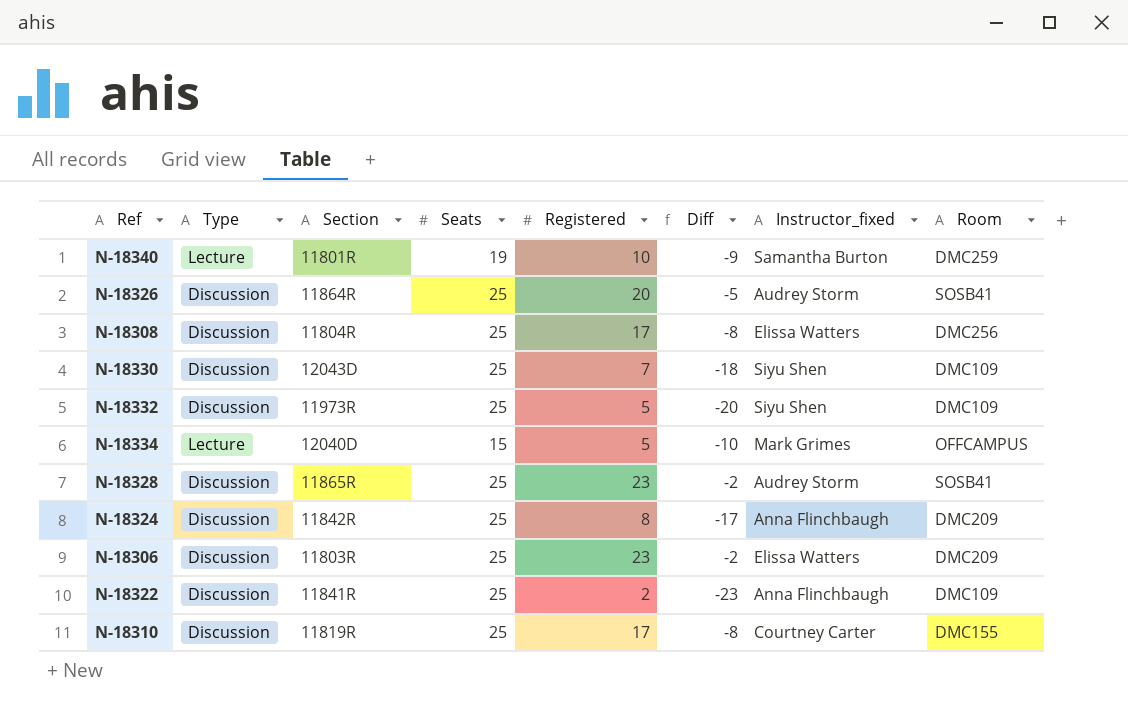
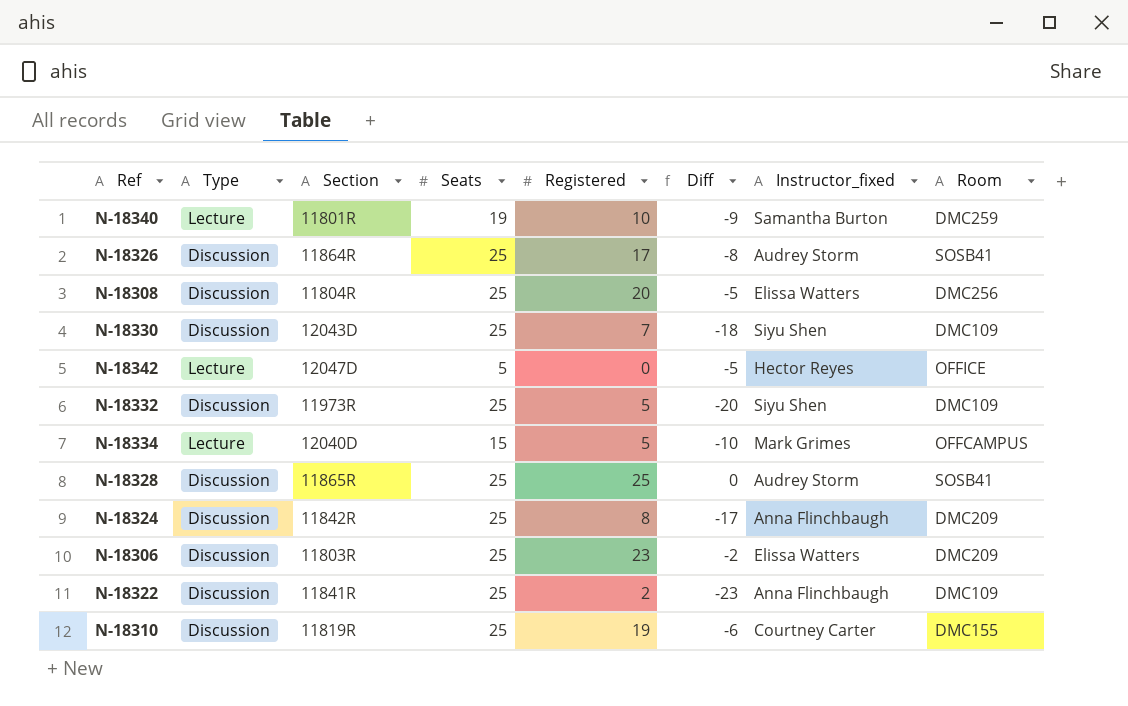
N-18326 | Registered: 20 -> 17
N-18326 | Diff: -5 -> -8
N-18308 | Registered: 17 -> 20
N-18308 | Diff: -8 -> -5
row N-18342: none -> Lecture | 12047D | 5 | 0 | -5 | Hector Reyes | OFFICE
N-18328 | Registered: 23 -> 25
N-18328 | Diff: -2 -> 0
N-18310 | Registered: 17 -> 19
N-18310 | Diff: -8 -> -6

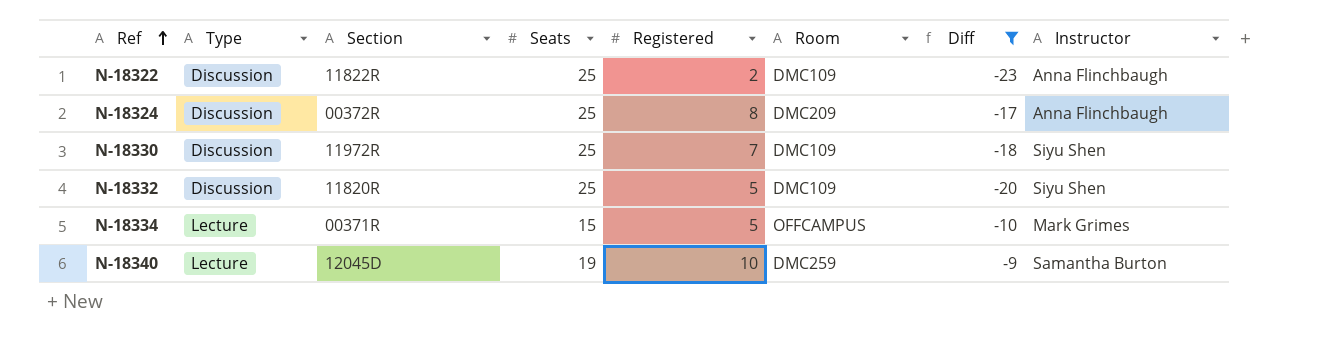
filter: none -> Diff <= -9
row order: none -> Ref ascending
column Room | position: 8 -> 6
column name: Instructor_fixed -> Instructor
N-18322 | Section: 11841R -> 11822R
N-18324 | Section: 11842R -> 00372R
N-18330 | Section: 12043D -> 11972R
N-18332 | Section: 11973R -> 11820R
N-18334 | Section: 12040D -> 00371R
N-18340 | Section: 11801R -> 12045D

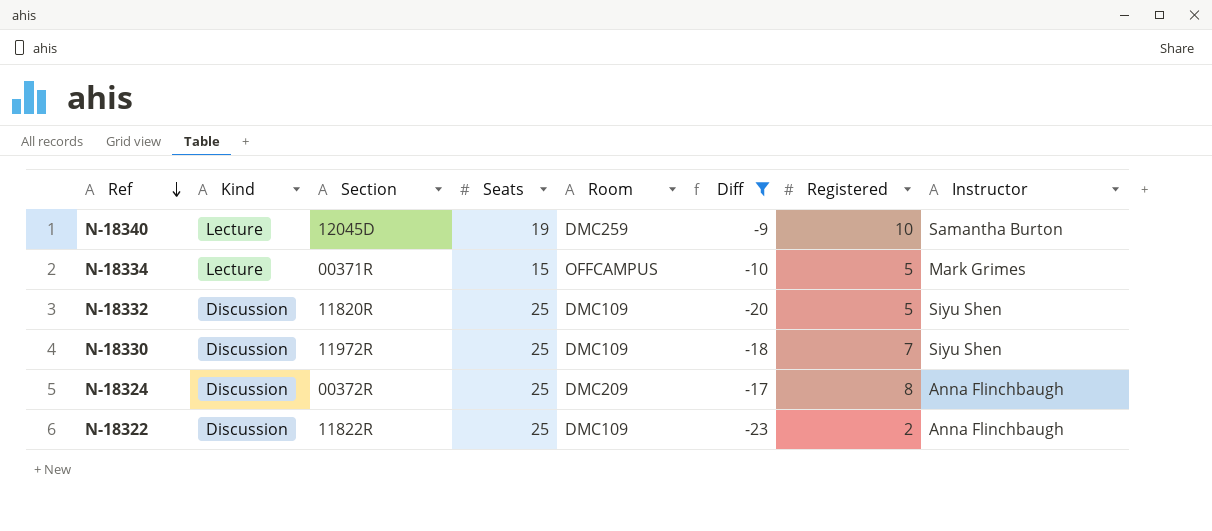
row order: Ref ascending -> Ref descending
column name: Type -> Kind
column Registered | position: 5 -> 7

